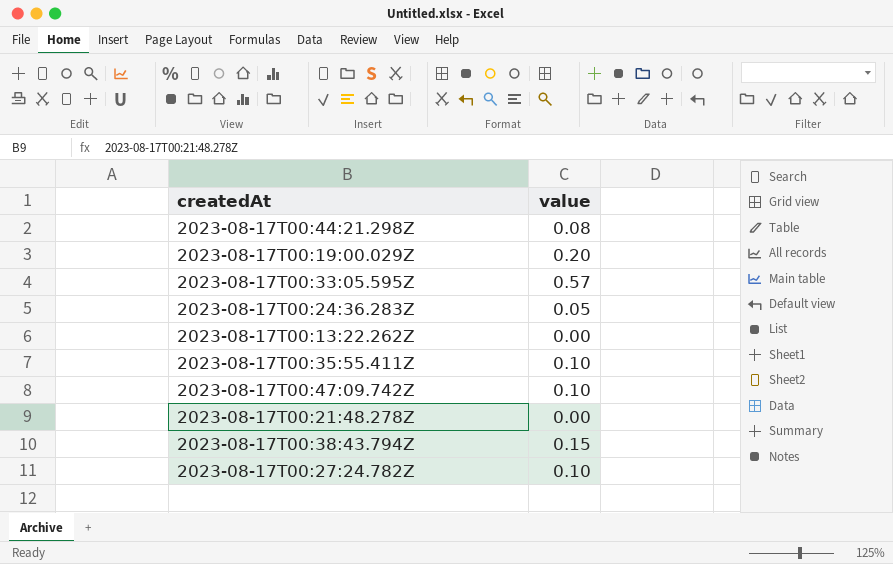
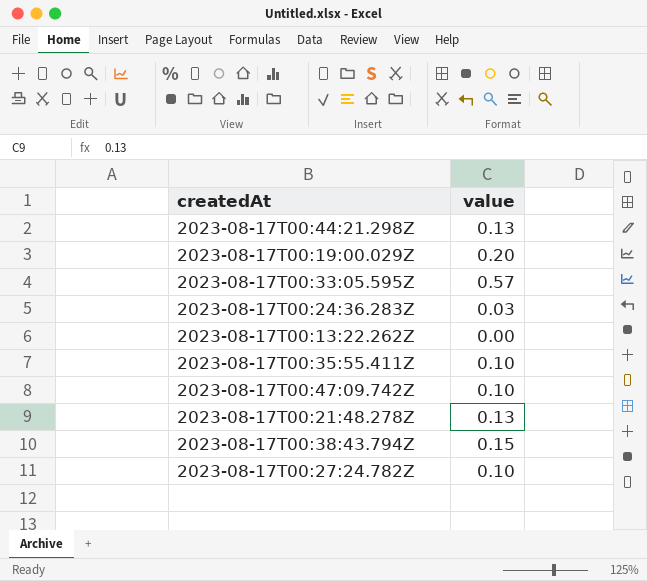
2023-08-17T00:44:21.298Z | value: 0.08 -> 0.13
2023-08-17T00:24:36.283Z | value: 0.05 -> 0.03
2023-08-17T00:21:48.278Z | value: 0.00 -> 0.13

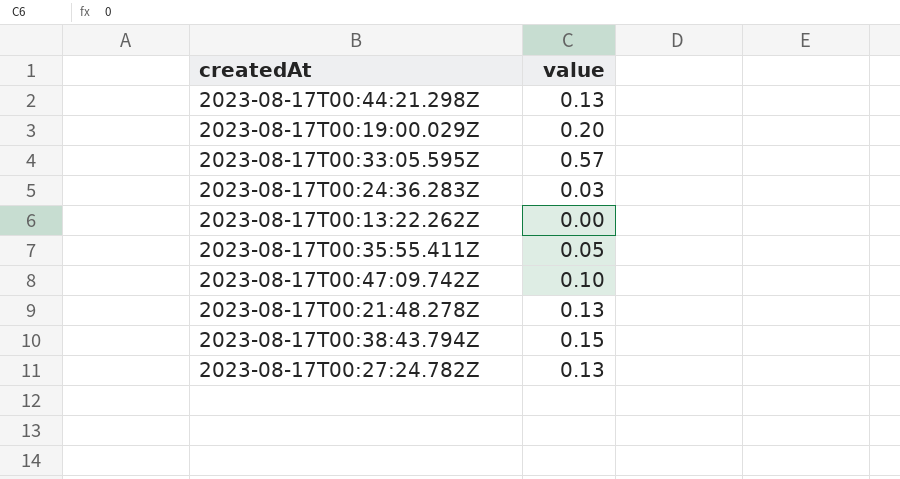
2023-08-17T00:35:55.411Z | value: 0.10 -> 0.05
2023-08-17T00:27:24.782Z | value: 0.10 -> 0.13

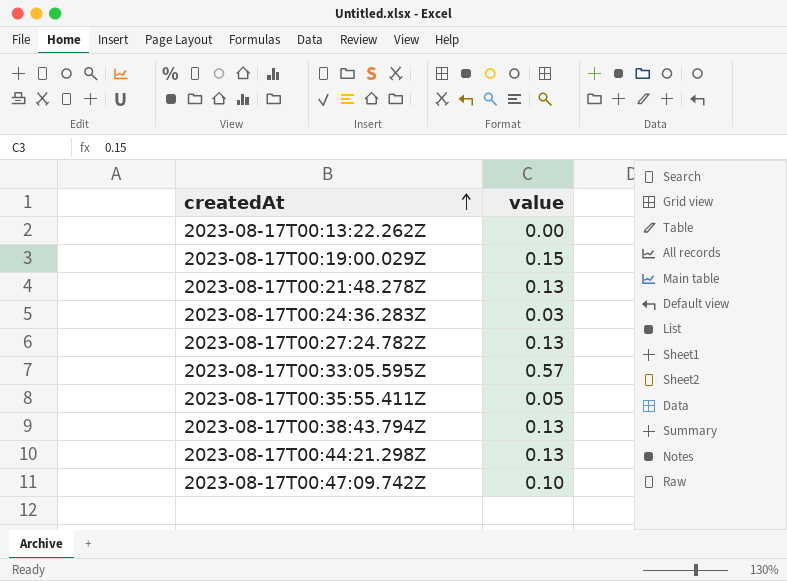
row order: none -> createdAt ascending
2023-08-17T00:19:00.029Z | value: 0.20 -> 0.15
2023-08-17T00:38:43.794Z | value: 0.15 -> 0.13

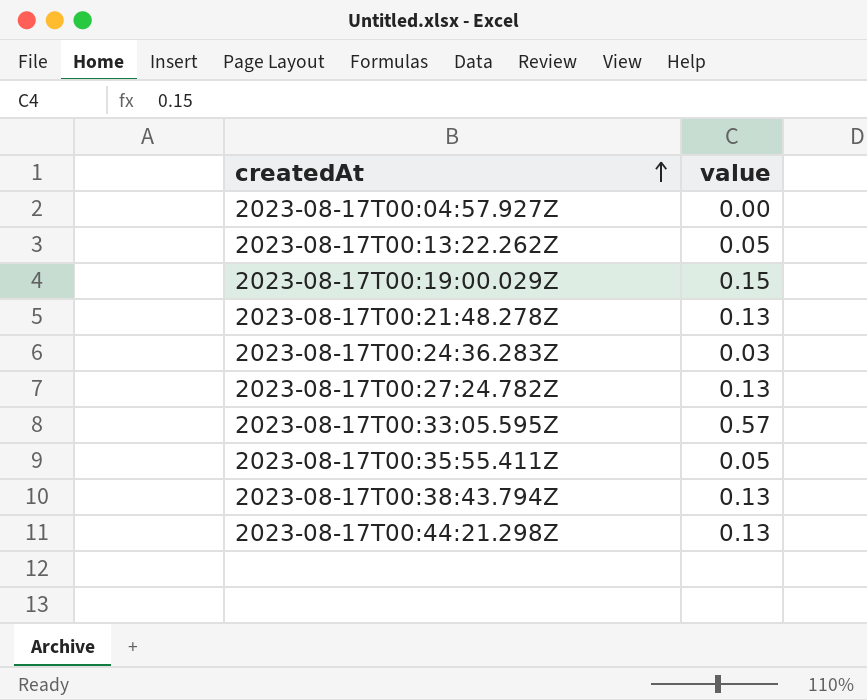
row 2023-08-17T00:47:09.742Z: 0.10 -> none
row 2023-08-17T00:04:57.927Z: none -> 0.00
2023-08-17T00:13:22.262Z | value: 0.00 -> 0.05

